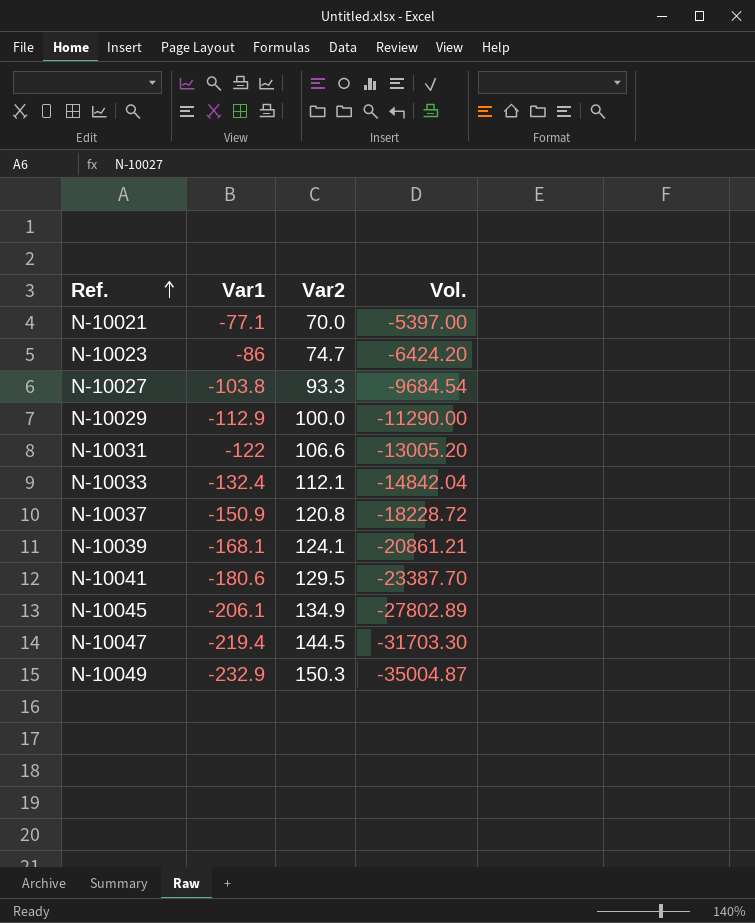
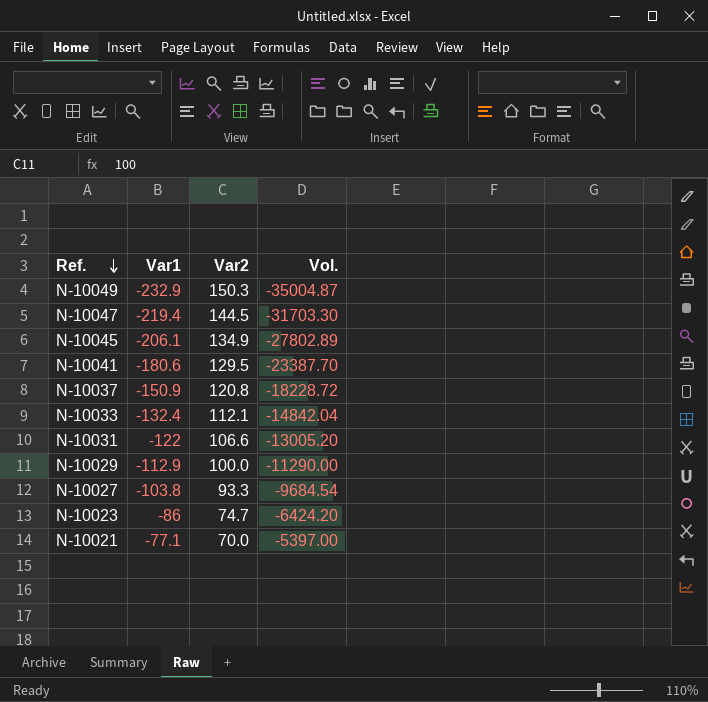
row order: Ref. ascending -> Ref. descending
row N-10039: -168.1 | 124.1 | -20861.21 -> none

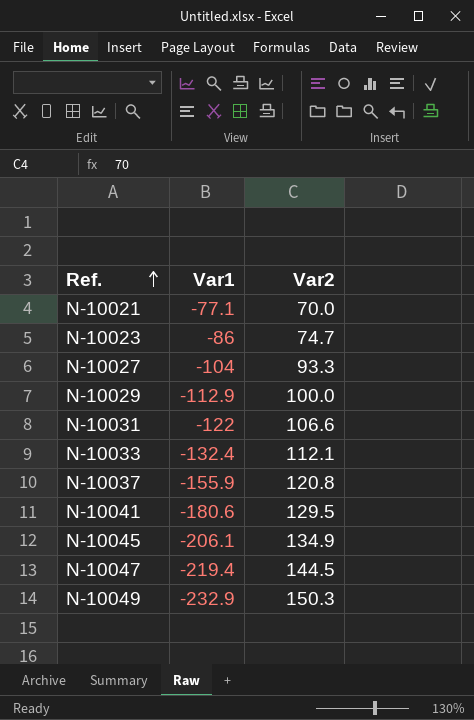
row order: Ref. descending -> Ref. ascending
column Vol. | formula: [Var1] * [Var2] -> none
N-10027 | Var1: -103.8 -> -104
N-10037 | Var1: -150.9 -> -155.9

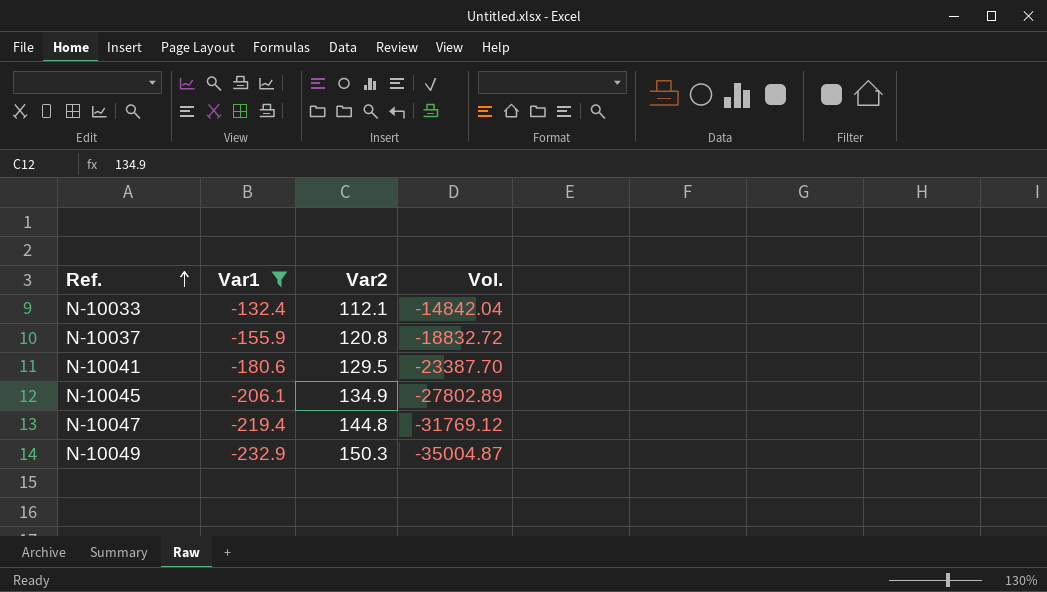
filter: none -> Var1 <= -132.4
column Vol. | formula: none -> [Var1] * [Var2]
N-10047 | Var2: 144.5 -> 144.8

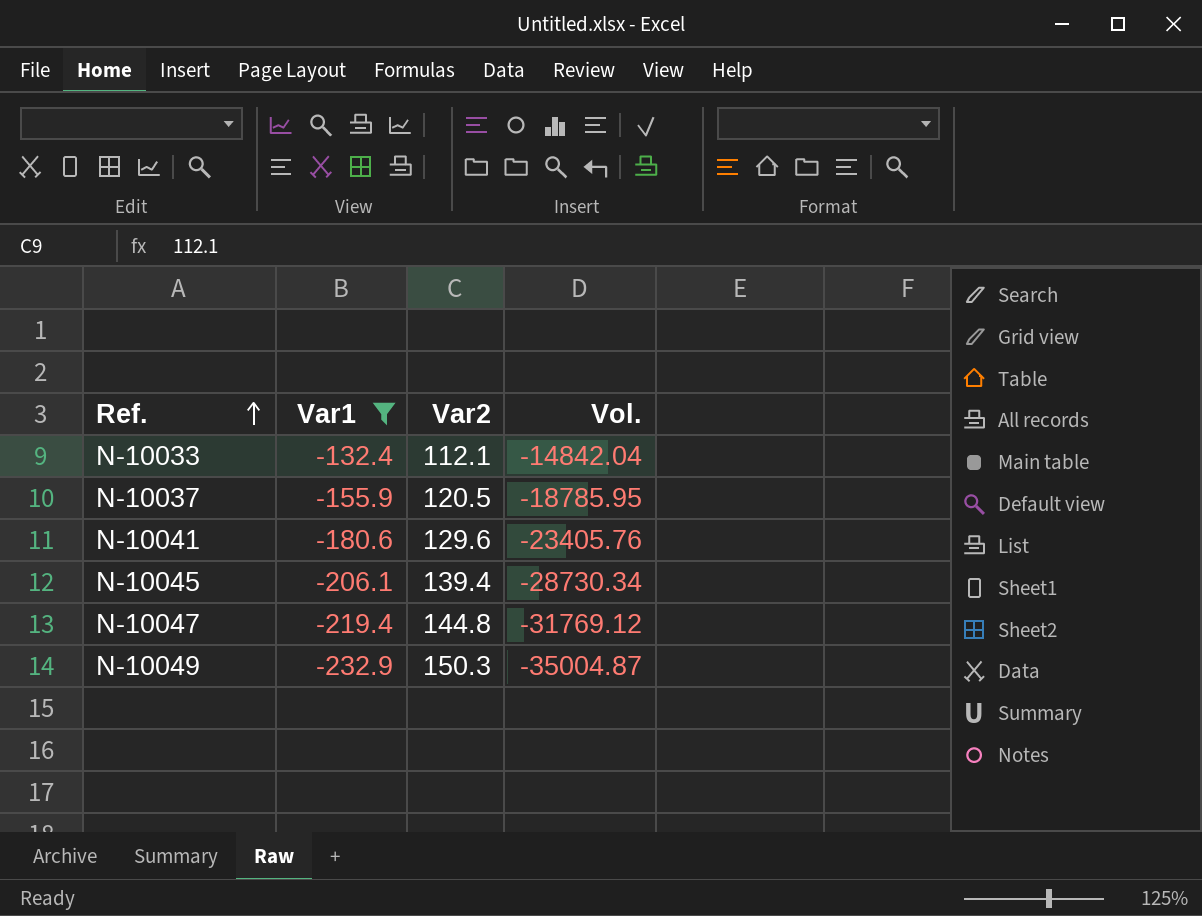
N-10037 | Var2: 120.8 -> 120.5
N-10037 | Vol.: -18832.72 -> -18785.95
N-10041 | Var2: 129.5 -> 129.6
N-10041 | Vol.: -23387.70 -> -23405.76
N-10045 | Var2: 134.9 -> 139.4
N-10045 | Vol.: -27802.89 -> -28730.34

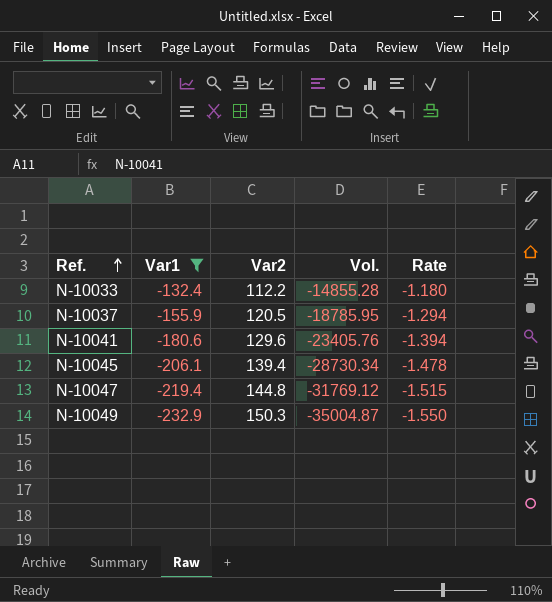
column Rate | formula: none -> [Var1] / [Var2]
N-10033 | Var2: 112.1 -> 112.2
N-10033 | Vol.: -14842.04 -> -14855.28

